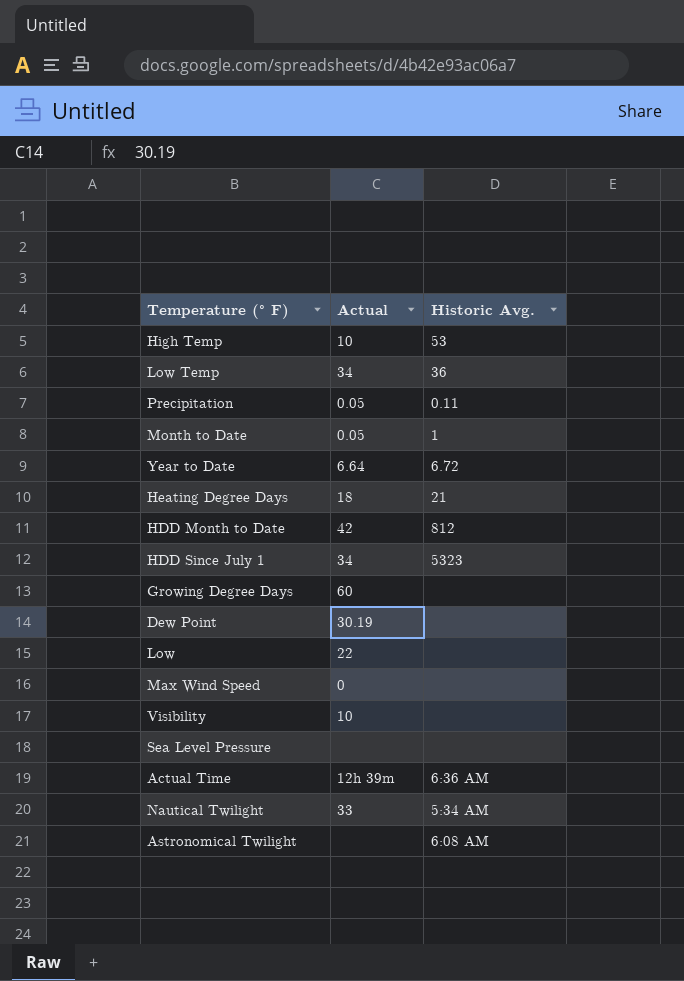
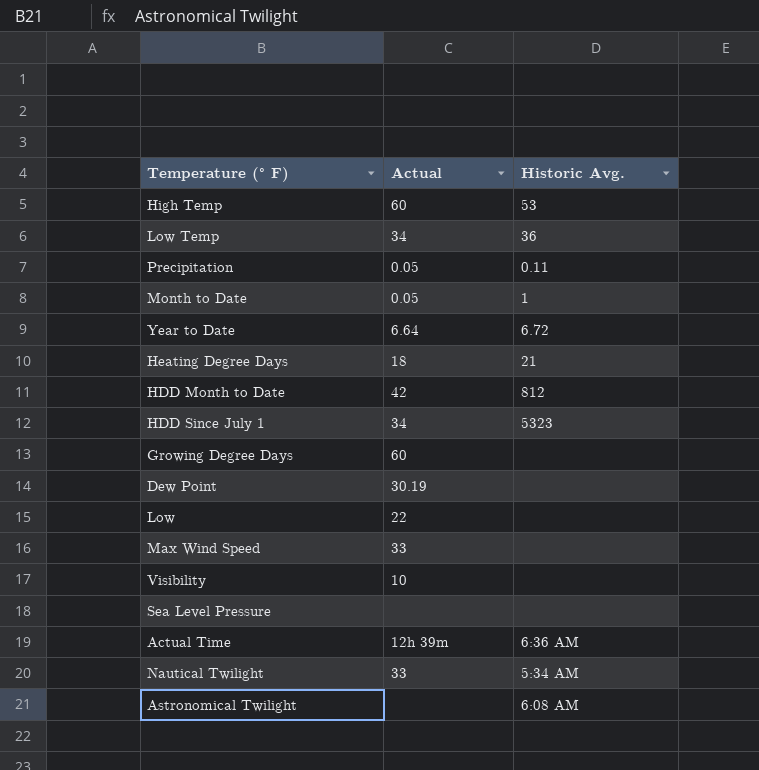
High Temp | Actual: 10 -> 60
Max Wind Speed | Actual: 0 -> 33

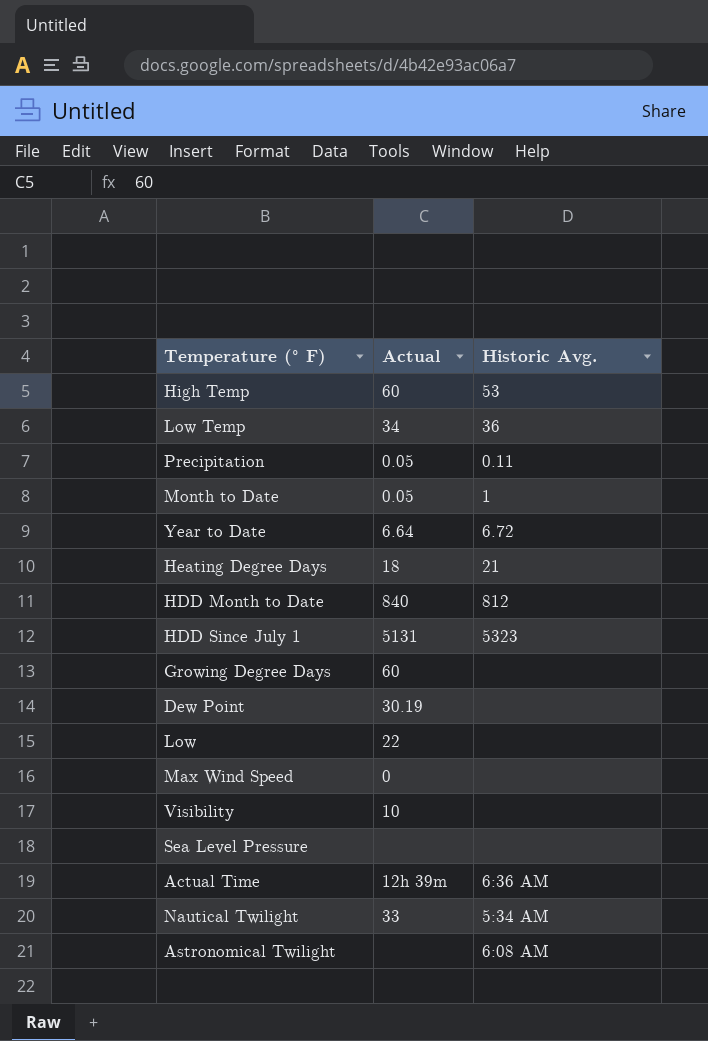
HDD Month to Date | Actual: 42 -> 840
HDD Since July 1 | Actual: 34 -> 5131
Max Wind Speed | Actual: 33 -> 0

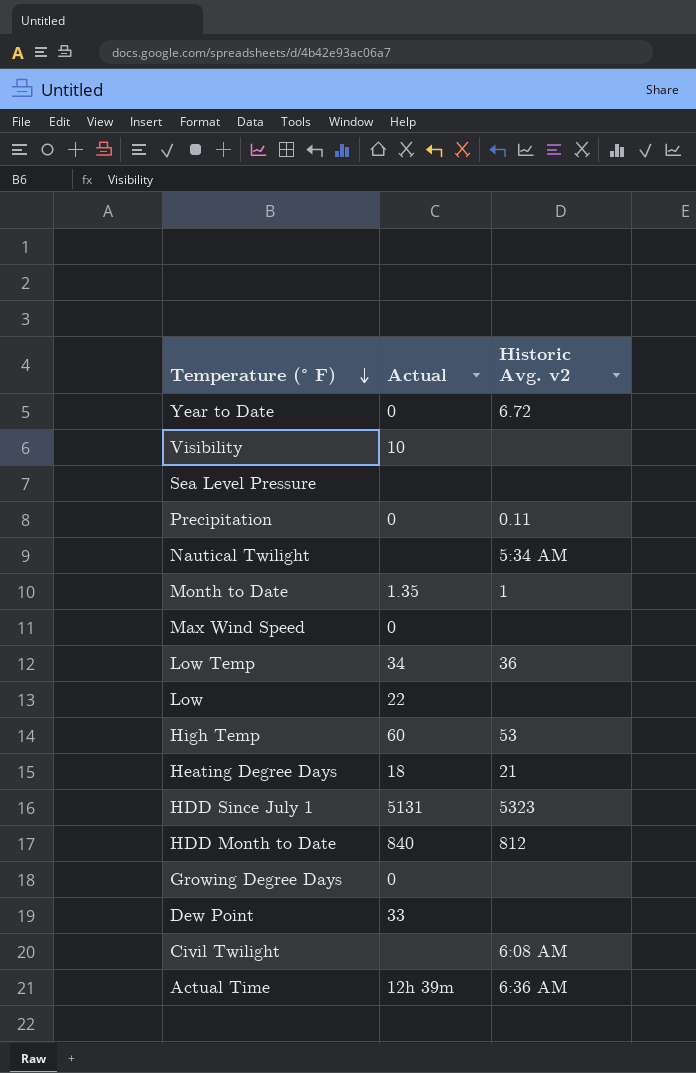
row order: none -> Temperature (° F) descending
column name: Historic Avg. -> Historic Avg. v2
row Astronomical Twilight: none | 6:08 AM -> none
Year to Date | Actual: 6.64 -> 0
Precipitation | Actual: 0.05 -> 0
Nautical Twilight | Actual: 33 -> none
Month to Date | Actual: 0.05 -> 1.35
Growing Degree Days | Actual: 60 -> 0
Dew Point | Actual: 30.19 -> 33
row Civil Twilight: none -> none | 6:08 AM

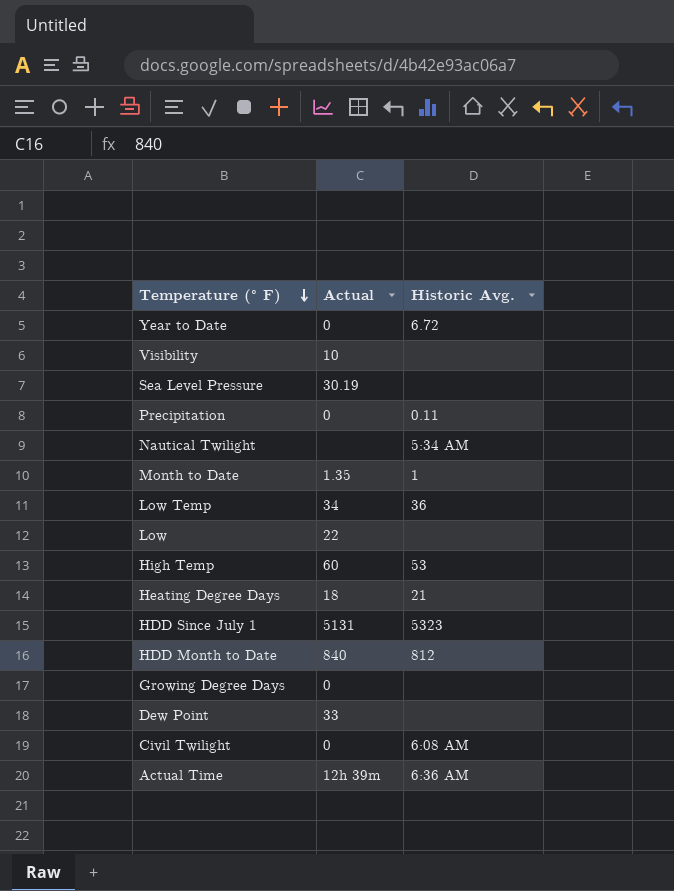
column name: Historic Avg. v2 -> Historic Avg.
row Max Wind Speed: 0 | none -> none
Sea Level Pressure | Actual: none -> 30.19
Civil Twilight | Actual: none -> 0

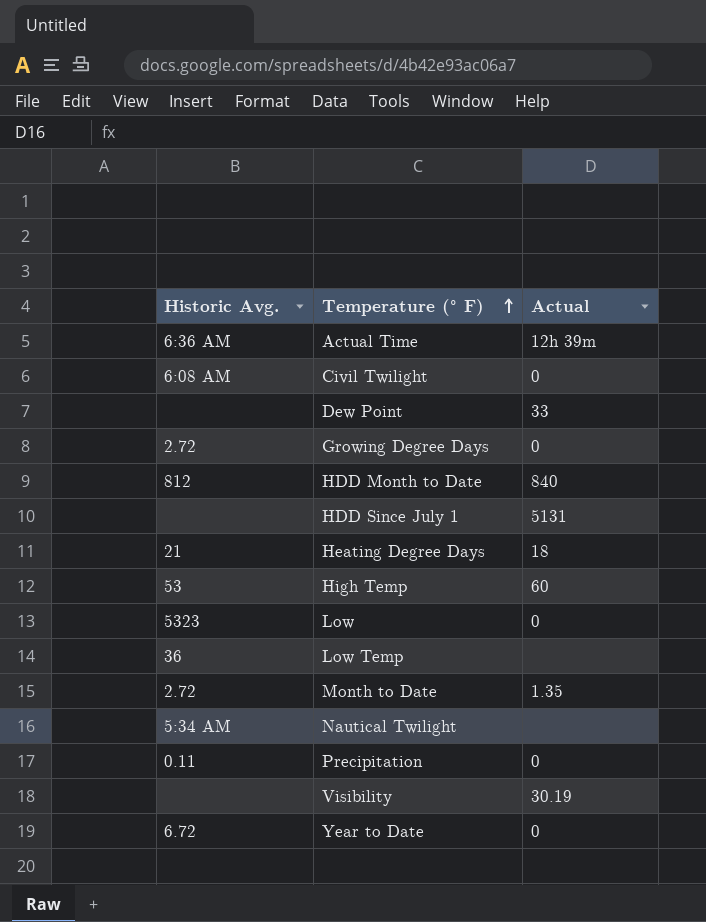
row order: Temperature (° F) descending -> Temperature (° F) ascending
column Historic Avg. | position: 3 -> 1
row Sea Level Pressure: 30.19 | none -> none
Growing Degree Days | Historic Avg.: none -> 2.72
HDD Since July 1 | Historic Avg.: 5323 -> none
Low | Historic Avg.: none -> 5323
Low | Actual: 22 -> 0
Low Temp | Actual: 34 -> none
Month to Date | Historic Avg.: 1 -> 2.72
Visibility | Actual: 10 -> 30.19

